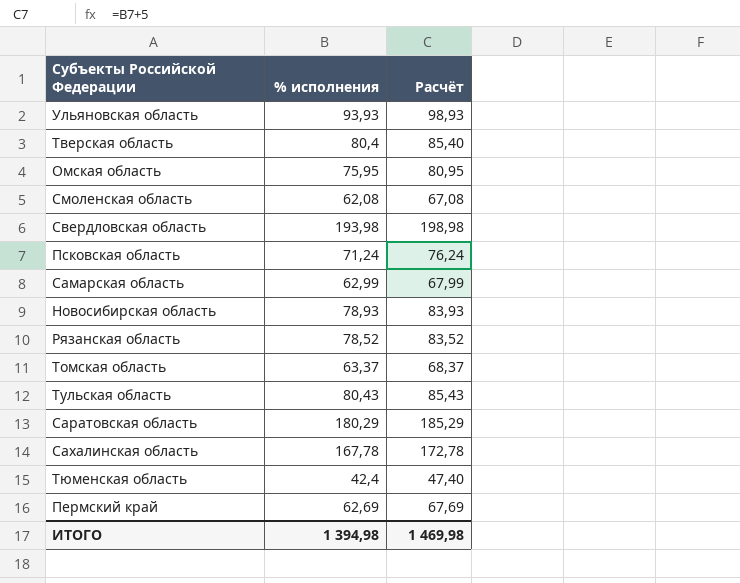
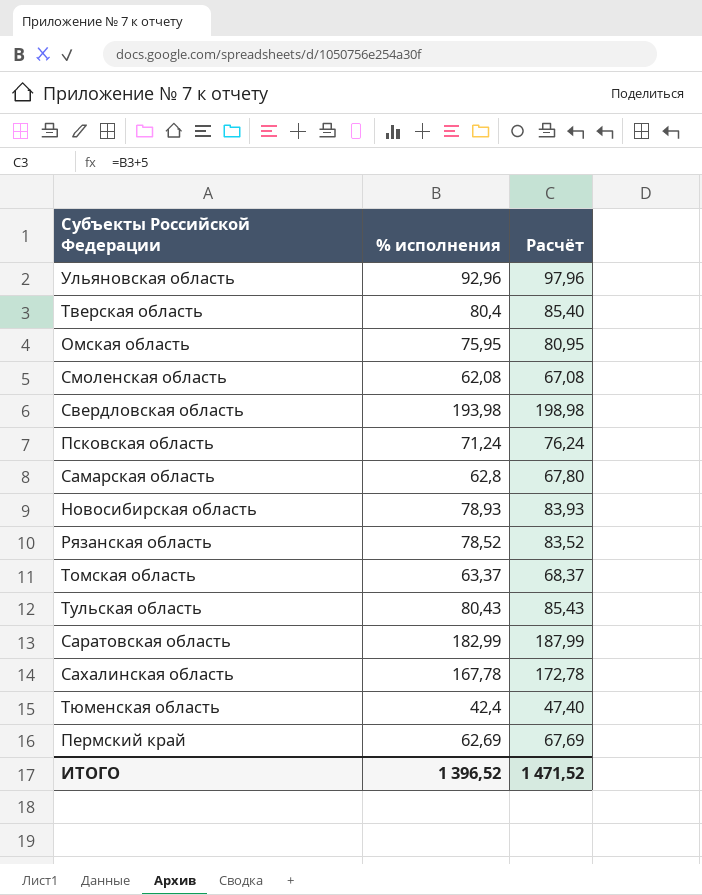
Ульяновская область | % исполнения: 93,93 -> 92,96
Ульяновская область | Расчёт: 98,93 -> 97,96
Самарская область | % исполнения: 62,99 -> 62,8
Самарская область | Расчёт: 67,99 -> 67,80
Саратовская область | % исполнения: 180,29 -> 182,99
Саратовская область | Расчёт: 185,29 -> 187,99
ИТОГО | % исполнения: 1 394,98 -> 1 396,52
ИТОГО | Расчёт: 1 469,98 -> 1 471,52

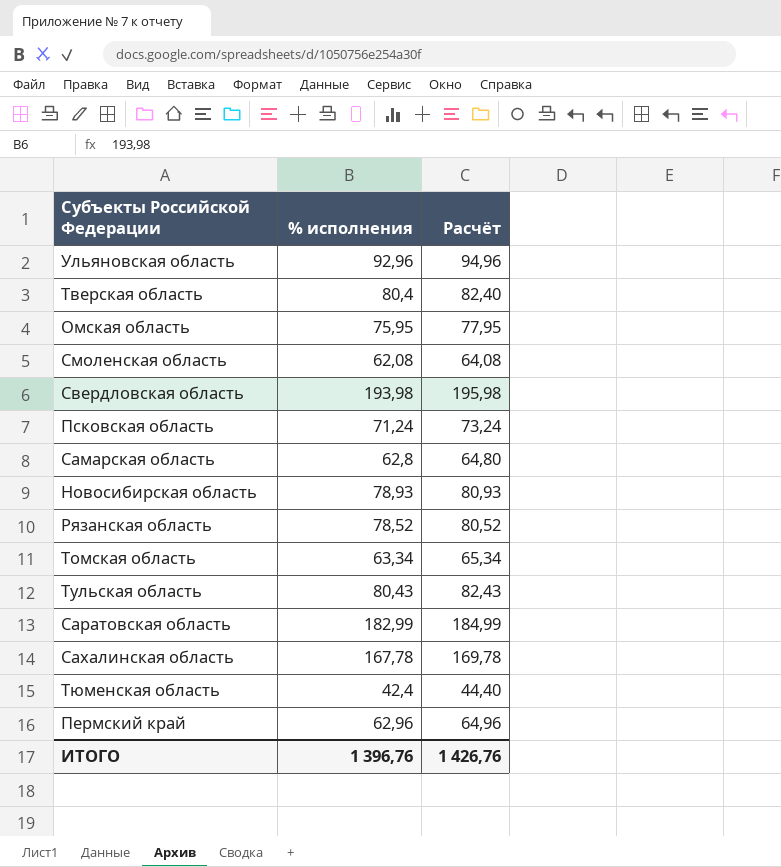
column Расчёт | formula: [% исполнения] + 5 -> [% исполнения] + 2
Томская область | % исполнения: 63,37 -> 63,34
Пермский край | % исполнения: 62,69 -> 62,96
ИТОГО | % исполнения: 1 396,52 -> 1 396,76
ИТОГО | Расчёт: 1 471,52 -> 1 426,76

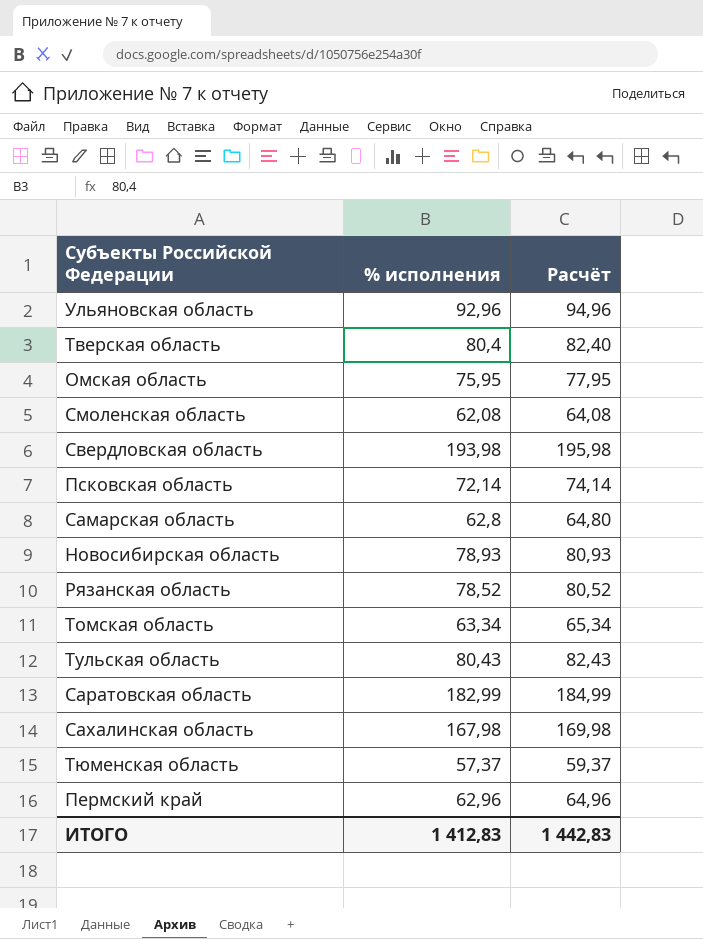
Псковская область | % исполнения: 71,24 -> 72,14
Псковская область | Расчёт: 73,24 -> 74,14
Сахалинская область | % исполнения: 167,78 -> 167,98
Сахалинская область | Расчёт: 169,78 -> 169,98
Тюменская область | % исполнения: 42,4 -> 57,37
Тюменская область | Расчёт: 44,40 -> 59,37
ИТОГО | % исполнения: 1 396,76 -> 1 412,83
ИТОГО | Расчёт: 1 426,76 -> 1 442,83

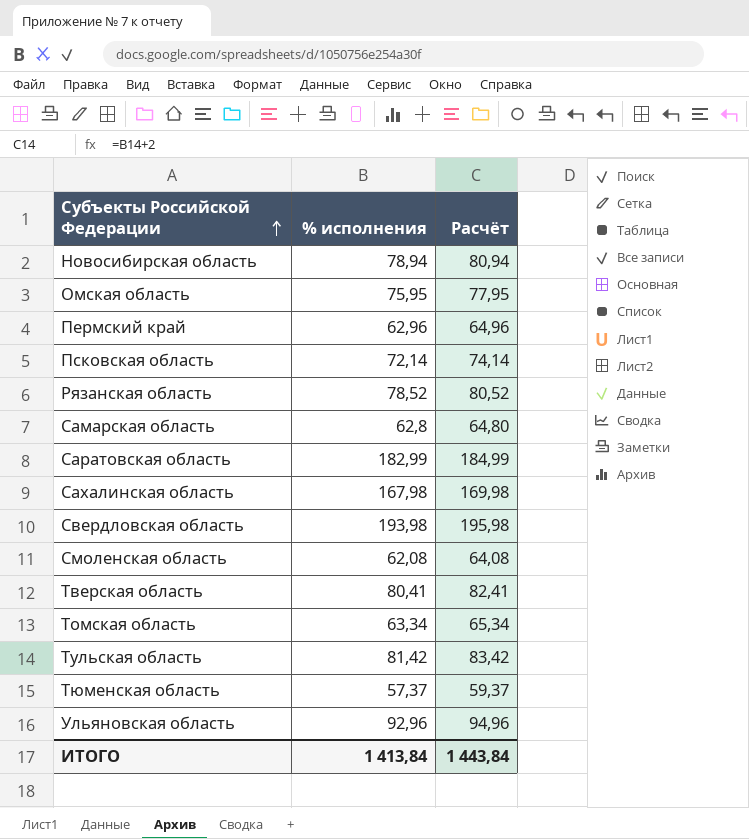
row order: none -> Субъекты Российской Федерации ascending
Новосибирская область | % исполнения: 78,93 -> 78,94
Новосибирская область | Расчёт: 80,93 -> 80,94
Тверская область | % исполнения: 80,4 -> 80,41
Тверская область | Расчёт: 82,40 -> 82,41
Тульская область | % исполнения: 80,43 -> 81,42
Тульская область | Расчёт: 82,43 -> 83,42
ИТОГО | % исполнения: 1 412,83 -> 1 413,84
ИТОГО | Расчёт: 1 442,83 -> 1 443,84

